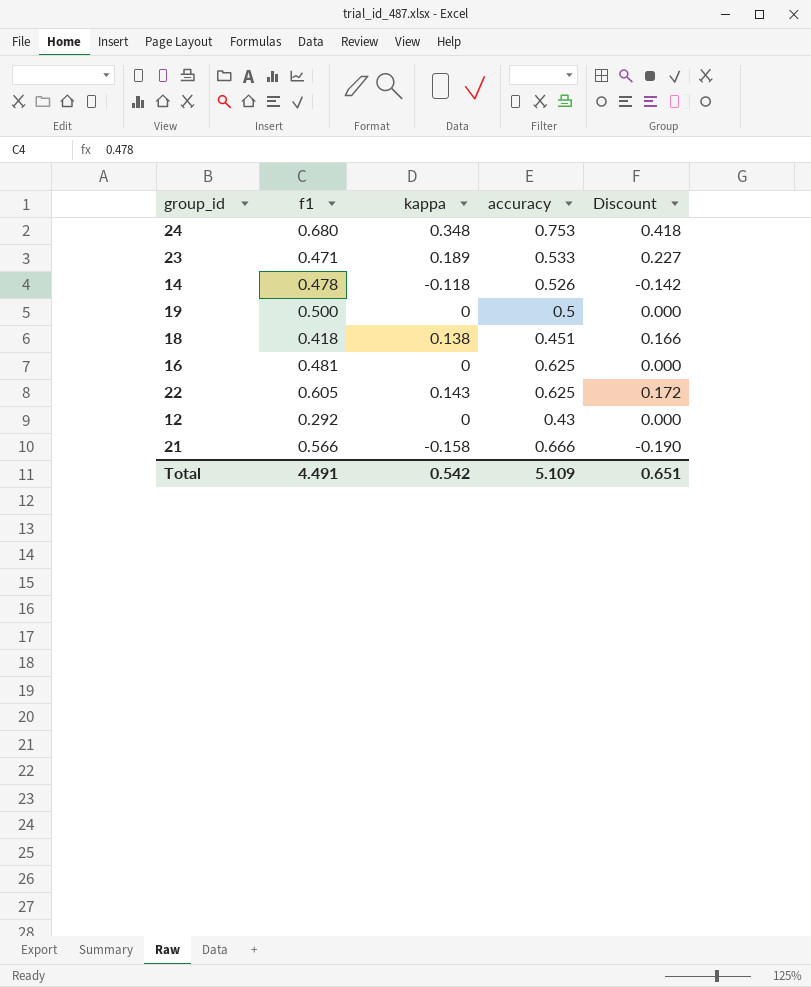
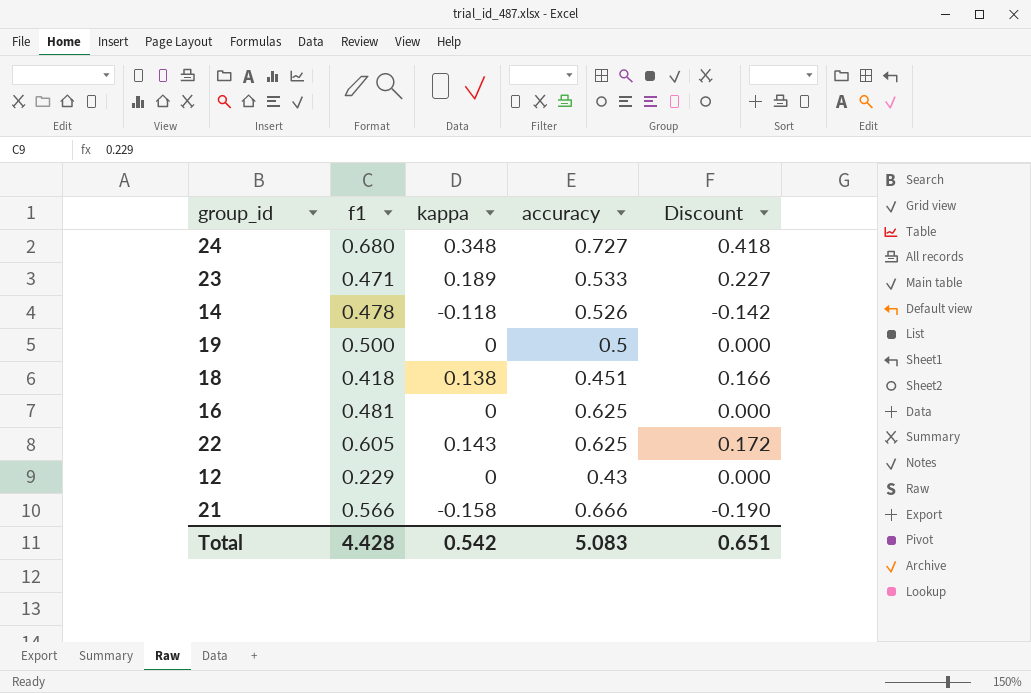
24 | accuracy: 0.753 -> 0.727
12 | f1: 0.292 -> 0.229
Total | f1: 4.491 -> 4.428
Total | accuracy: 5.109 -> 5.083

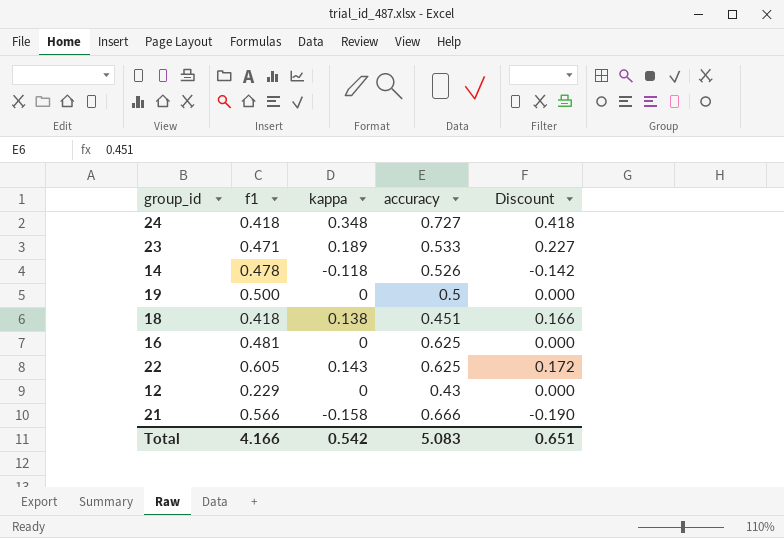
24 | f1: 0.680 -> 0.418
Total | f1: 4.428 -> 4.166

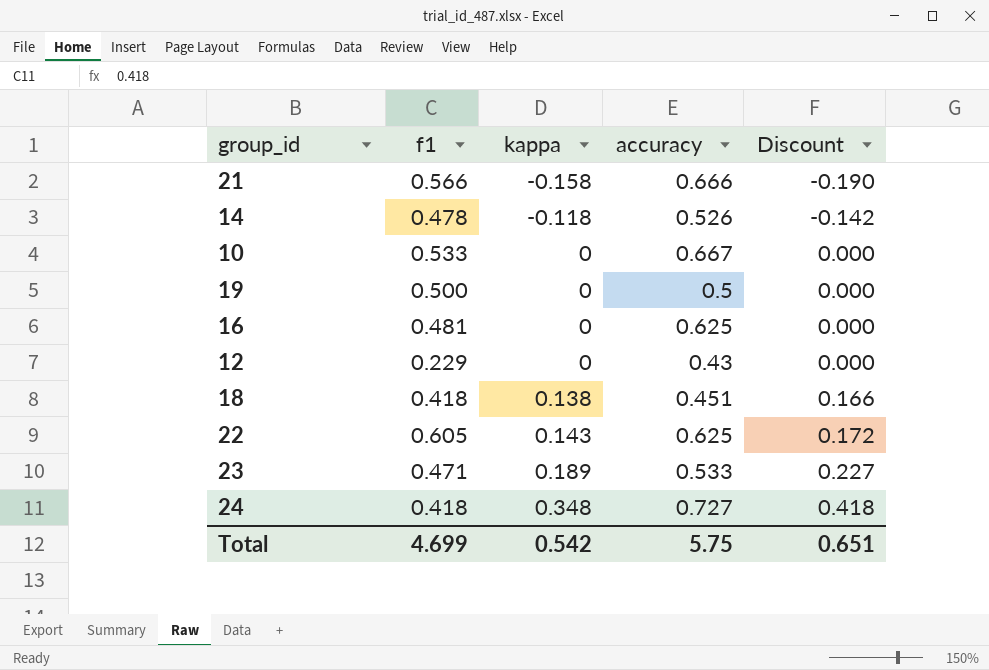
row order: none -> kappa ascending
row 10: none -> 0.533 | 0 | 0.667 | 0.000
Total | f1: 4.166 -> 4.699
Total | accuracy: 5.083 -> 5.75

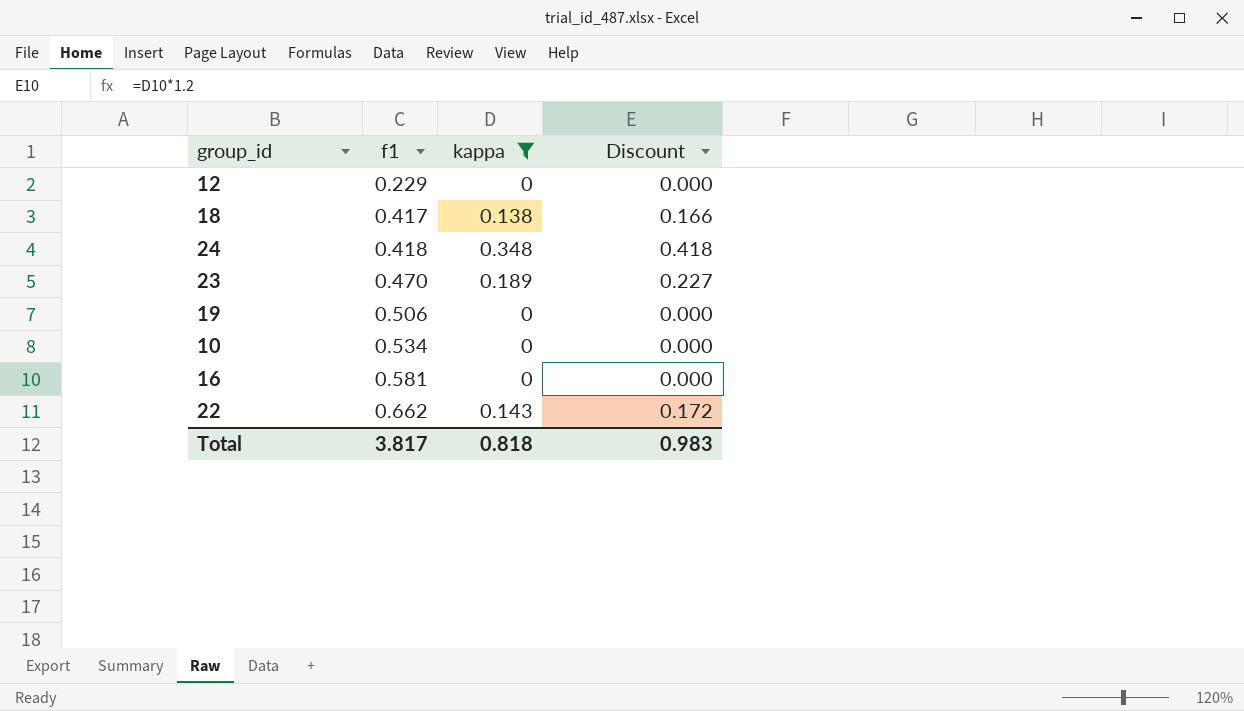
filter: none -> kappa >= 0
row order: kappa ascending -> f1 ascending
column accuracy | position: 4 -> none
18 | f1: 0.418 -> 0.417
23 | f1: 0.471 -> 0.470
19 | f1: 0.500 -> 0.506
10 | f1: 0.533 -> 0.534
16 | f1: 0.481 -> 0.581
22 | f1: 0.605 -> 0.662
Total | f1: 4.699 -> 3.817
Total | kappa: 0.542 -> 0.818
Total | Discount: 0.651 -> 0.983

